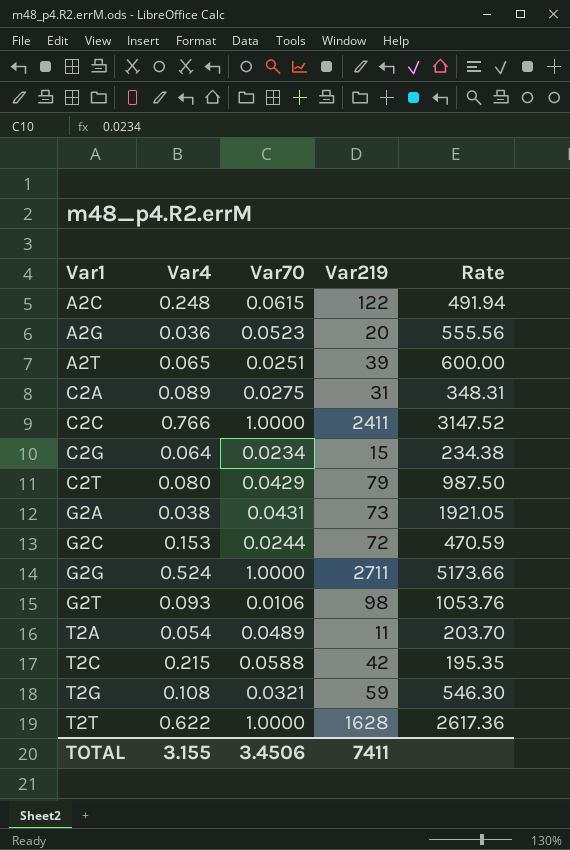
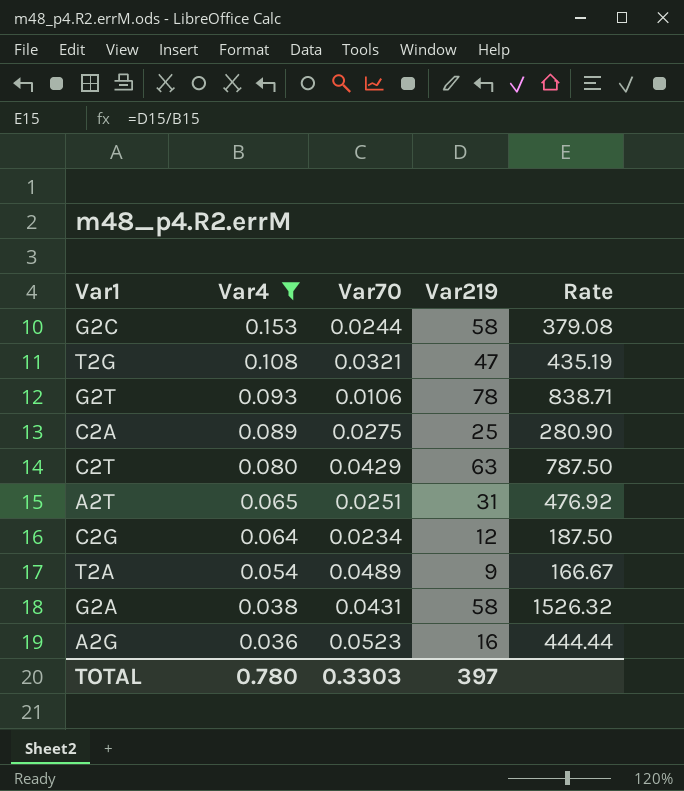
filter: none -> Var4 <= 0.153
row order: Var1 ascending -> Var4 descending
G2C | Var219: 72 -> 58
G2C | Rate: 470.59 -> 379.08
T2G | Var219: 59 -> 47
T2G | Rate: 546.30 -> 435.19
G2T | Var219: 98 -> 78
G2T | Rate: 1053.76 -> 838.71
C2A | Var219: 31 -> 25
C2A | Rate: 348.31 -> 280.90
C2T | Var219: 79 -> 63
C2T | Rate: 987.50 -> 787.50
A2T | Var219: 39 -> 31
A2T | Rate: 600.00 -> 476.92
C2G | Var219: 15 -> 12
C2G | Rate: 234.38 -> 187.50
T2A | Var219: 11 -> 9
T2A | Rate: 203.70 -> 166.67
G2A | Var219: 73 -> 58
G2A | Rate: 1921.05 -> 1526.32
A2G | Var219: 20 -> 16
A2G | Rate: 555.56 -> 444.44
TOTAL | Var4: 3.155 -> 0.780
TOTAL | Var70: 3.4506 -> 0.3303
TOTAL | Var219: 7411 -> 397

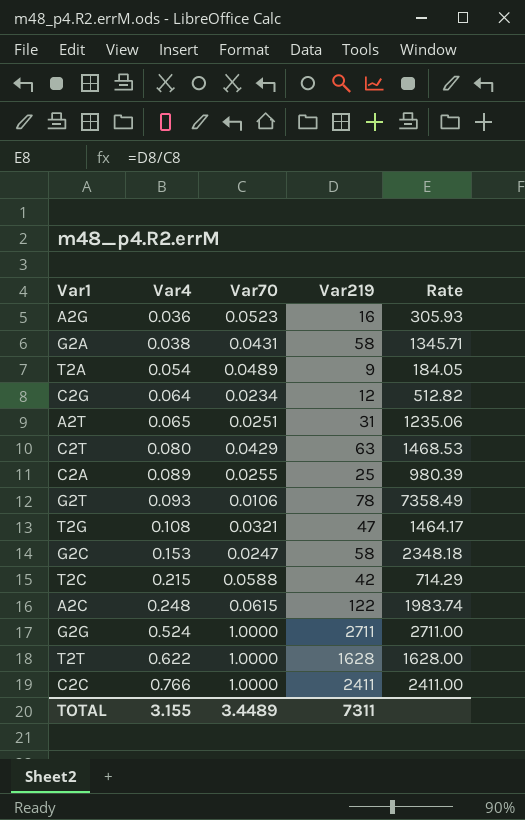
filter: Var4 <= 0.153 -> none
row order: Var4 descending -> Var4 ascending
column Rate | formula: [Var219] / [Var4] -> [Var219] / [Var70]
C2A | Var70: 0.0275 -> 0.0255
G2C | Var70: 0.0244 -> 0.0247
TOTAL | Var4: 0.780 -> 3.155
TOTAL | Var70: 0.3303 -> 3.4489
TOTAL | Var219: 397 -> 7311

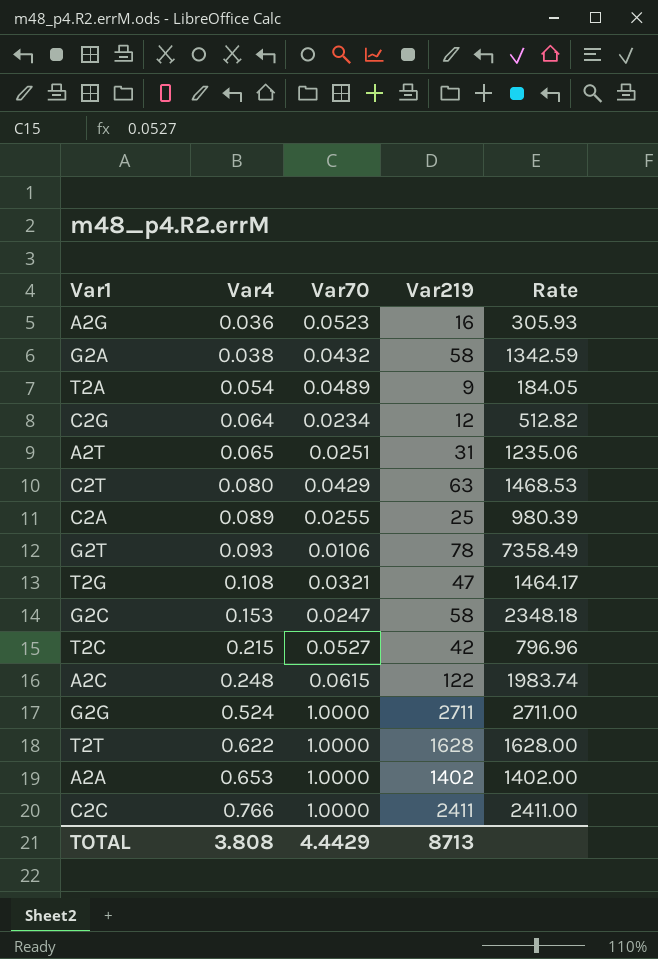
G2A | Var70: 0.0431 -> 0.0432
G2A | Rate: 1345.71 -> 1342.59
T2C | Var70: 0.0588 -> 0.0527
T2C | Rate: 714.29 -> 796.96
row A2A: none -> 0.653 | 1.0000 | 1402 | 1402.00
TOTAL | Var4: 3.155 -> 3.808
TOTAL | Var70: 3.4489 -> 4.4429
TOTAL | Var219: 7311 -> 8713

